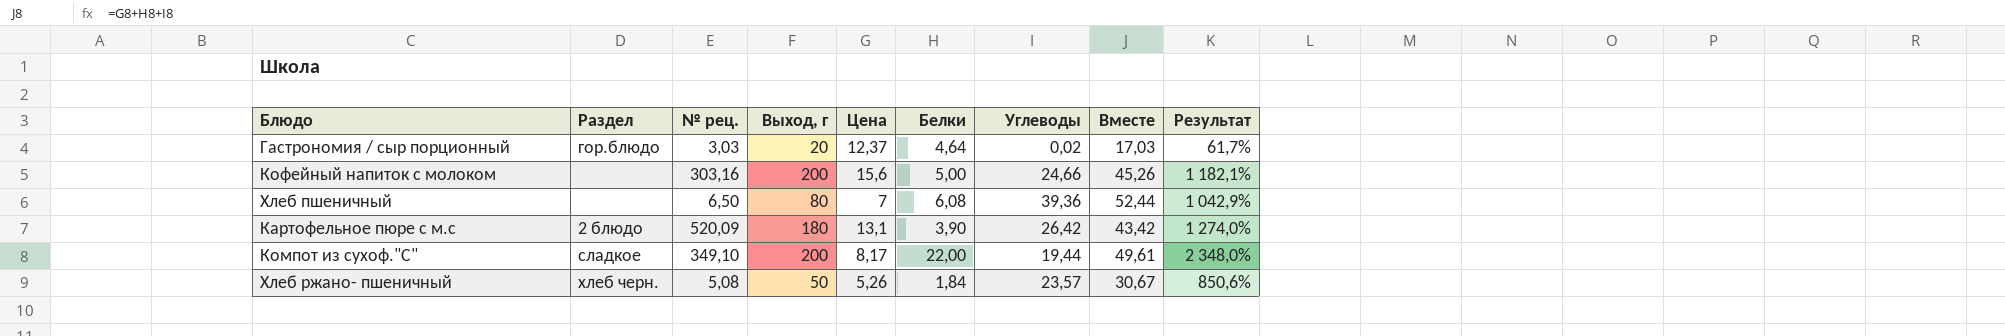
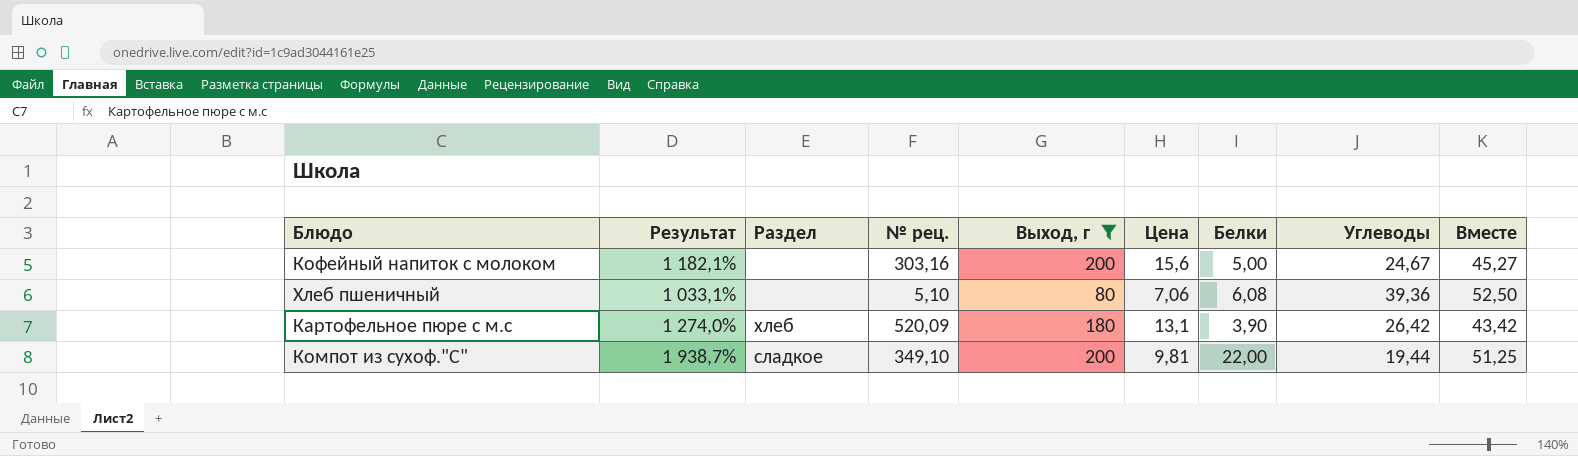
filter: none -> Выход, г >= 80
column Результат | position: 9 -> 2
Кофейный напиток с молоком | Углеводы: 24,66 -> 24,67
Кофейный напиток с молоком | Вместе: 45,26 -> 45,27
Хлеб пшеничный | Результат: 1 042,9% -> 1 033,1%
Хлеб пшеничный | № рец.: 6,50 -> 5,10
Хлеб пшеничный | Цена: 7 -> 7,06
Хлеб пшеничный | Вместе: 52,44 -> 52,50
Картофельное пюре с м.с | Раздел: 2 блюдо -> хлеб
Компот из сухоф."С" | Результат: 2 348,0% -> 1 938,7%
Компот из сухоф."С" | Цена: 8,17 -> 9,81
Компот из сухоф."С" | Вместе: 49,61 -> 51,25

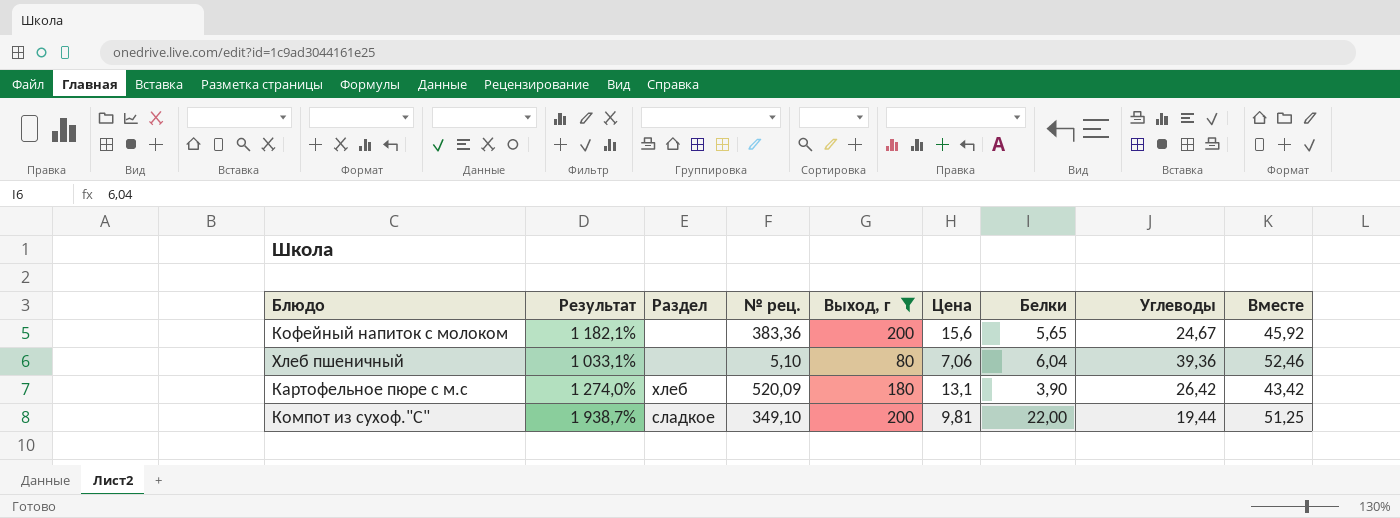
Кофейный напиток с молоком | № рец.: 303,16 -> 383,36
Кофейный напиток с молоком | Белки: 5,00 -> 5,65
Кофейный напиток с молоком | Вместе: 45,27 -> 45,92
Хлеб пшеничный | Белки: 6,08 -> 6,04
Хлеб пшеничный | Вместе: 52,50 -> 52,46

